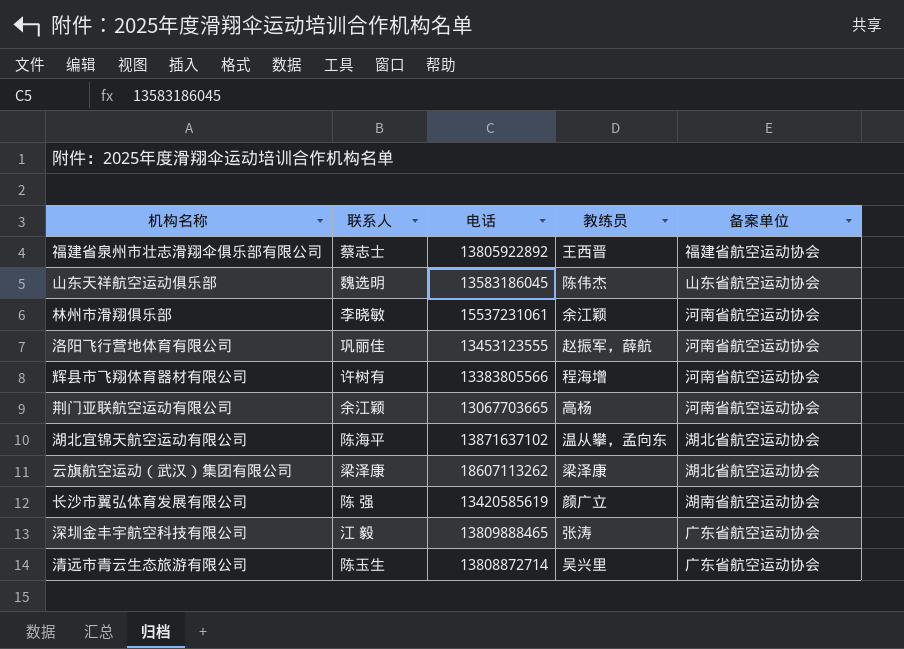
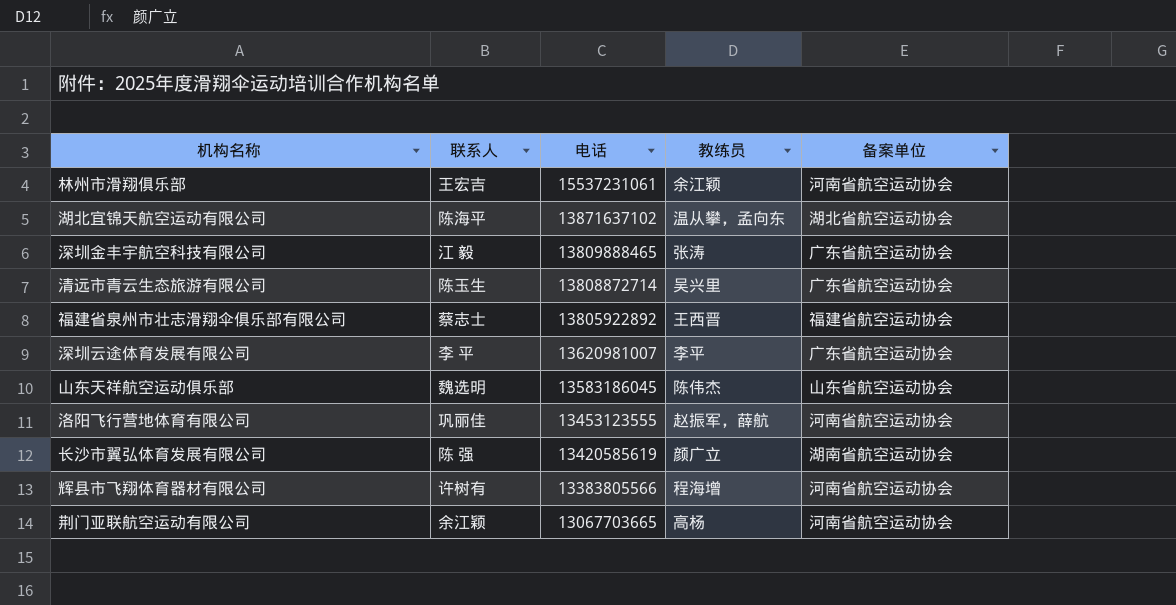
row order: none -> 电话 descending
row 云旗航空运动（武汉）集团有限公司: 梁泽康 | 18607113262 | 梁泽康 | 湖北省航空运动协会 -> none
林州市滑翔俱乐部 | 联系人: 李晓敏 -> 王宏吉
row 深圳云途体育发展有限公司: none -> 李 平 | 13620981007 | 李平 | 广东省航空运动协会

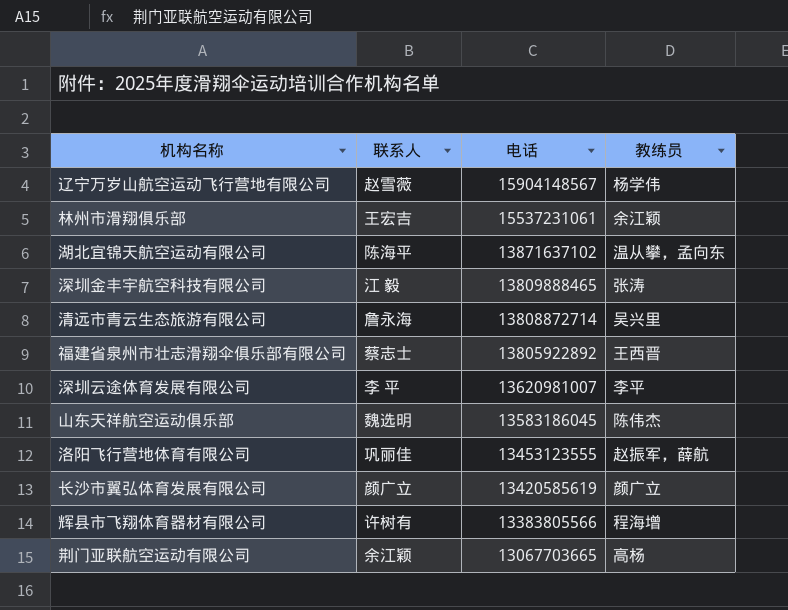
column 备案单位 | position: 5 -> none
row 辽宁万岁山航空运动飞行营地有限公司: none -> 赵雪薇 | 15904148567 | 杨学伟
清远市青云生态旅游有限公司 | 联系人: 陈玉生 -> 詹永海
长沙市翼弘体育发展有限公司 | 联系人: 陈 强 -> 颜广立

